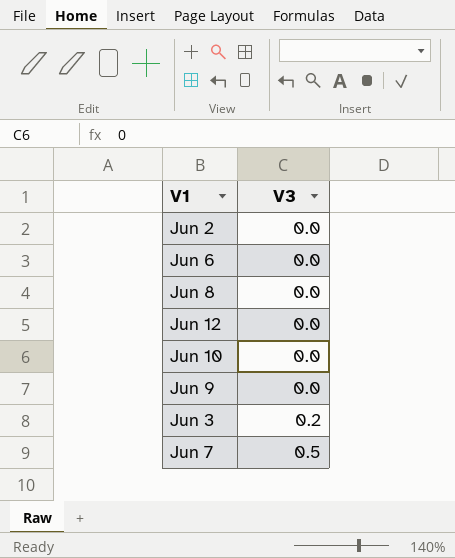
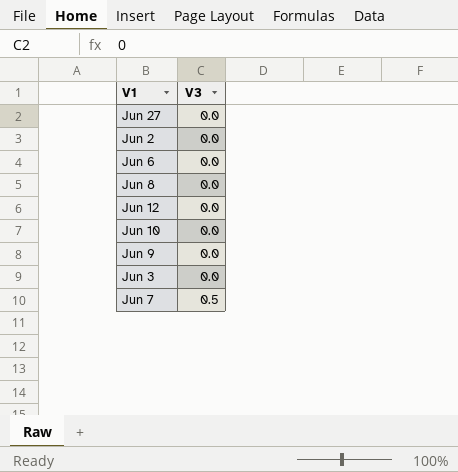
row Jun 27: none -> 0.0
Jun 3 | V3: 0.2 -> 0.0

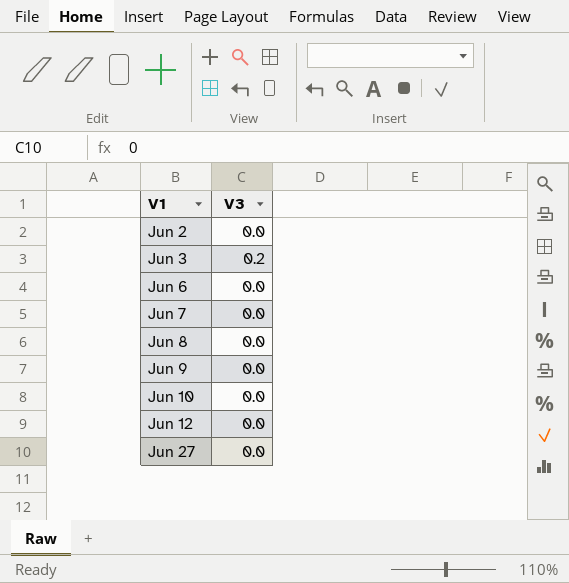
row order: V3 ascending -> V1 ascending
Jun 3 | V3: 0.0 -> 0.2
Jun 7 | V3: 0.5 -> 0.0

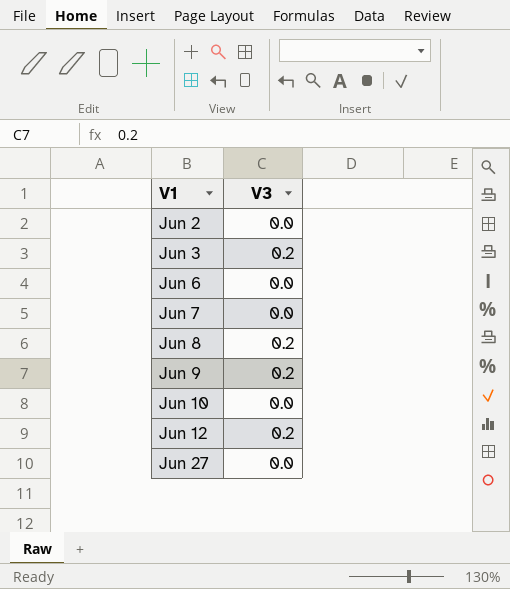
Jun 8 | V3: 0.0 -> 0.2
Jun 9 | V3: 0.0 -> 0.2
Jun 12 | V3: 0.0 -> 0.2

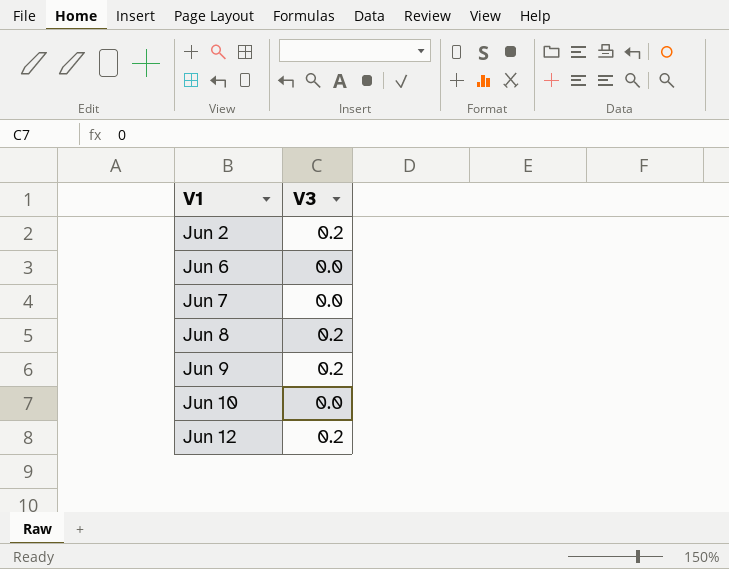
row Jun 3: 0.2 -> none
row Jun 27: 0.0 -> none
Jun 2 | V3: 0.0 -> 0.2

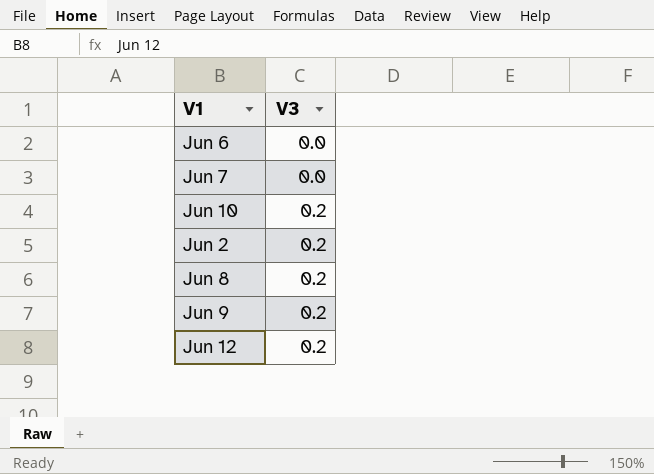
row order: V1 ascending -> V3 ascending
Jun 10 | V3: 0.0 -> 0.2

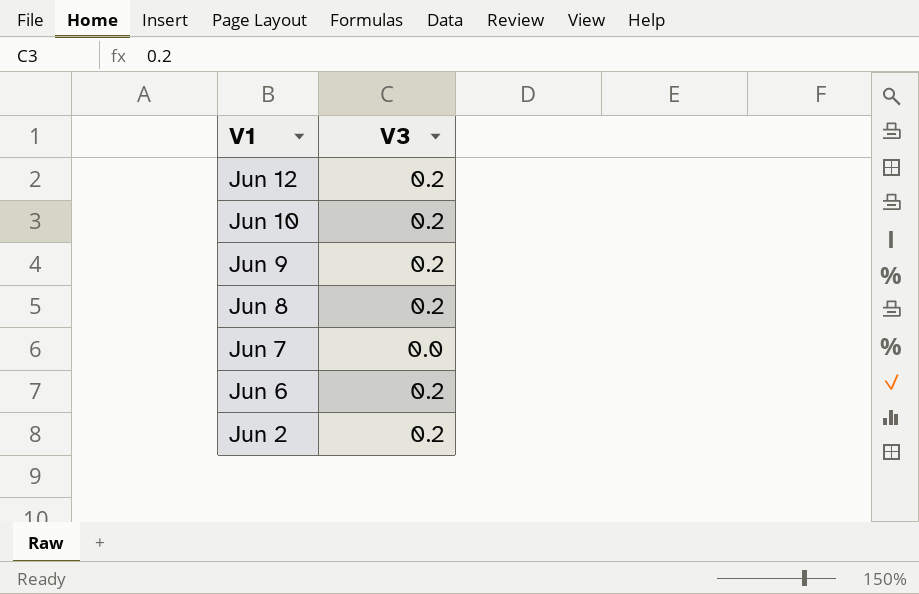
row order: V3 ascending -> V1 descending
Jun 6 | V3: 0.0 -> 0.2

